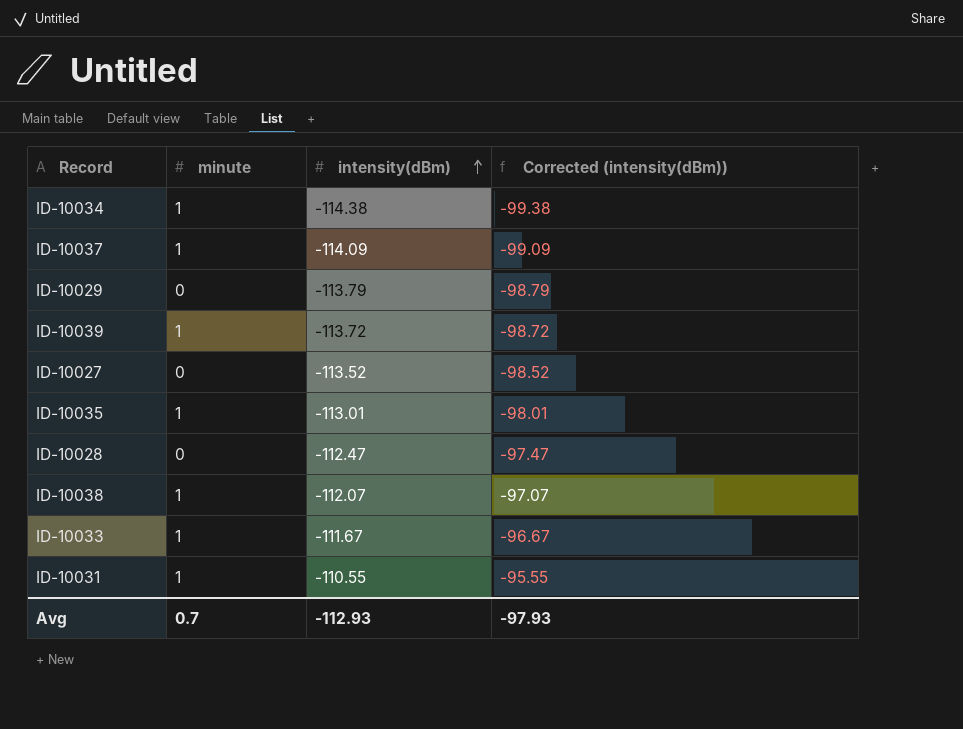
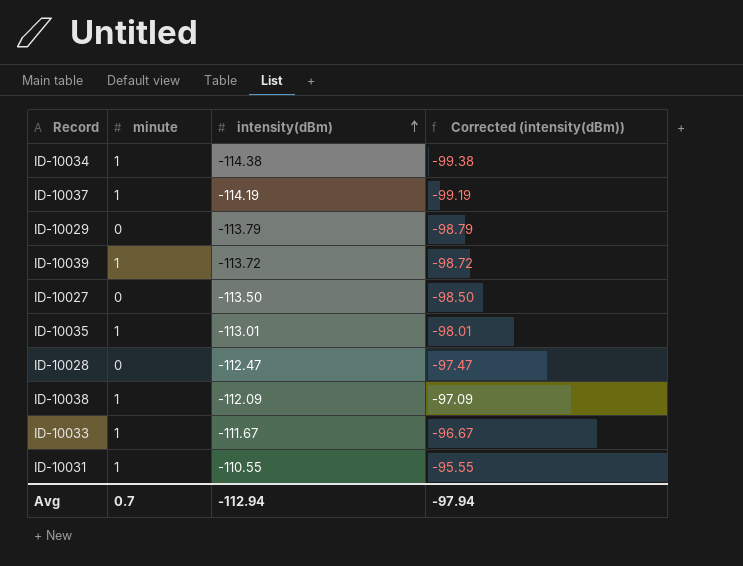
ID-10037 | intensity(dBm): -114.09 -> -114.19
ID-10037 | Corrected (intensity(dBm)): -99.09 -> -99.19
ID-10027 | intensity(dBm): -113.52 -> -113.50
ID-10027 | Corrected (intensity(dBm)): -98.52 -> -98.50
ID-10038 | intensity(dBm): -112.07 -> -112.09
ID-10038 | Corrected (intensity(dBm)): -97.07 -> -97.09
Avg | intensity(dBm): -112.93 -> -112.94
Avg | Corrected (intensity(dBm)): -97.93 -> -97.94

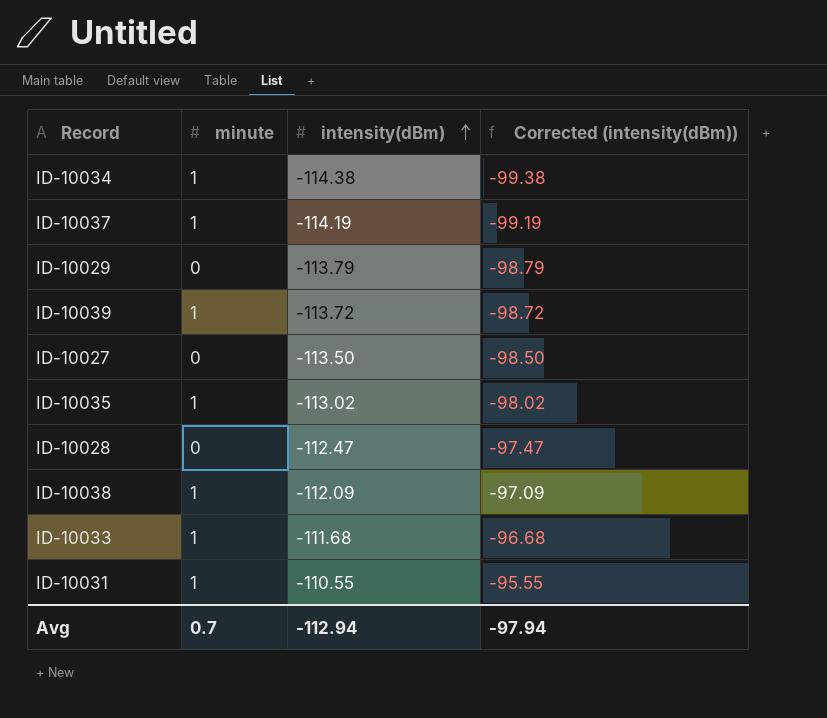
ID-10035 | intensity(dBm): -113.01 -> -113.02
ID-10035 | Corrected (intensity(dBm)): -98.01 -> -98.02
ID-10033 | intensity(dBm): -111.67 -> -111.68
ID-10033 | Corrected (intensity(dBm)): -96.67 -> -96.68

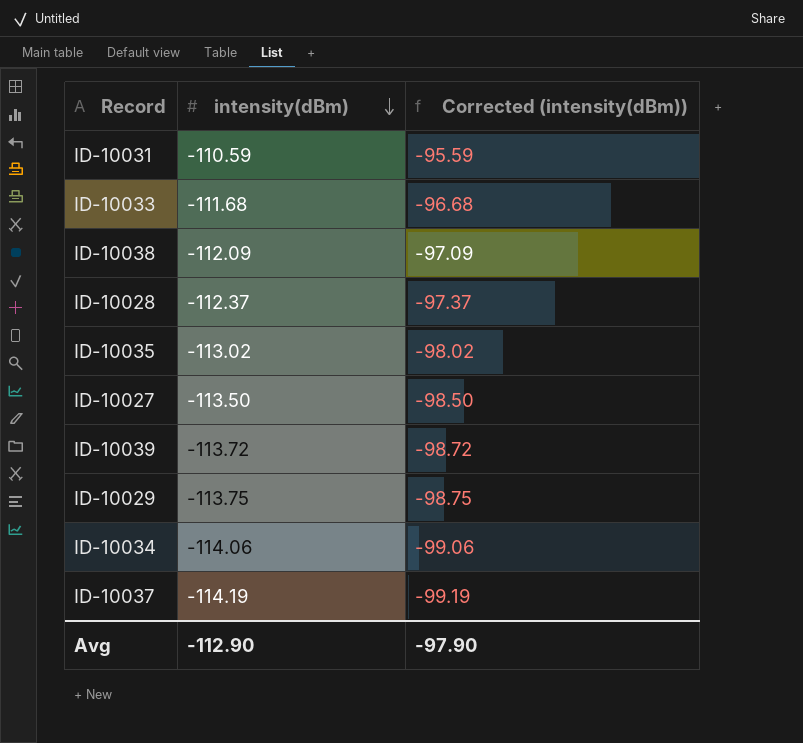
row order: intensity(dBm) ascending -> intensity(dBm) descending
column minute | position: 2 -> none
ID-10031 | intensity(dBm): -110.55 -> -110.59
ID-10031 | Corrected (intensity(dBm)): -95.55 -> -95.59
ID-10028 | intensity(dBm): -112.47 -> -112.37
ID-10028 | Corrected (intensity(dBm)): -97.47 -> -97.37
ID-10029 | intensity(dBm): -113.79 -> -113.75
ID-10029 | Corrected (intensity(dBm)): -98.79 -> -98.75
ID-10034 | intensity(dBm): -114.38 -> -114.06
ID-10034 | Corrected (intensity(dBm)): -99.38 -> -99.06
Avg | intensity(dBm): -112.94 -> -112.90
Avg | Corrected (intensity(dBm)): -97.94 -> -97.90

